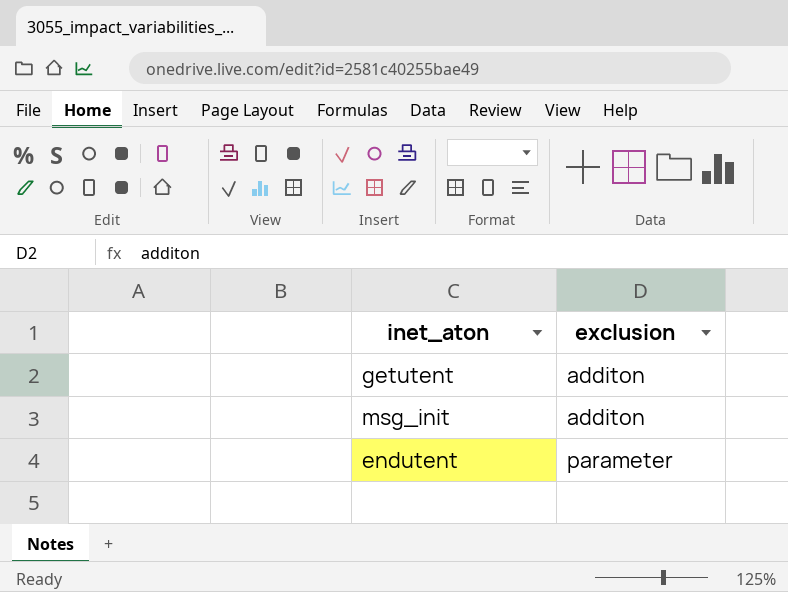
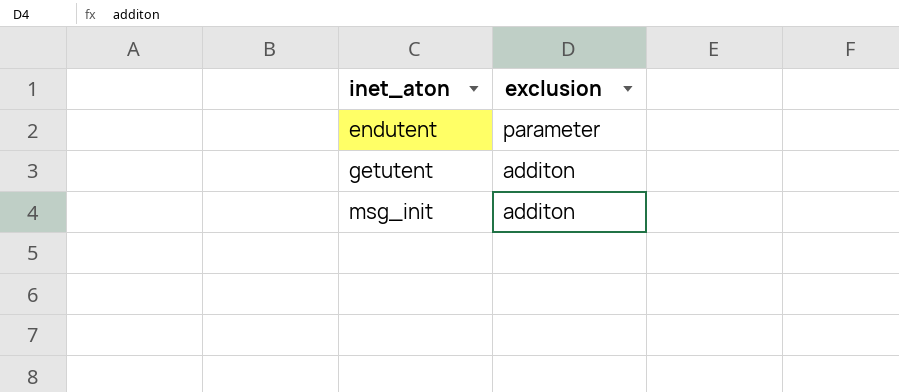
row order: exclusion ascending -> inet_aton ascending

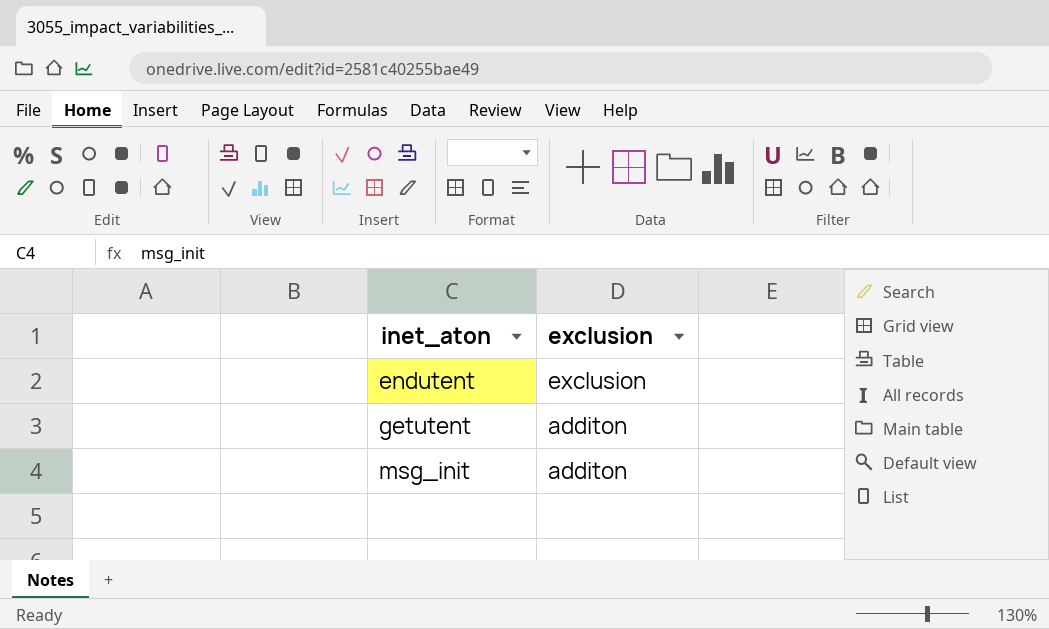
endutent | exclusion: parameter -> exclusion

